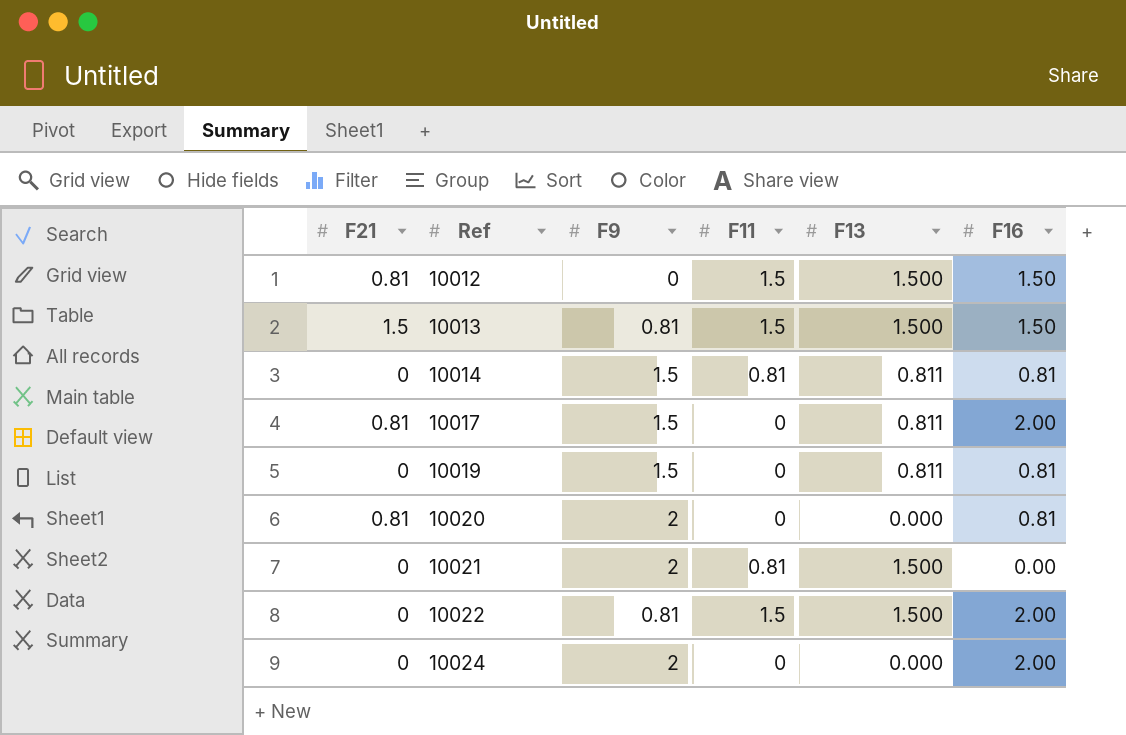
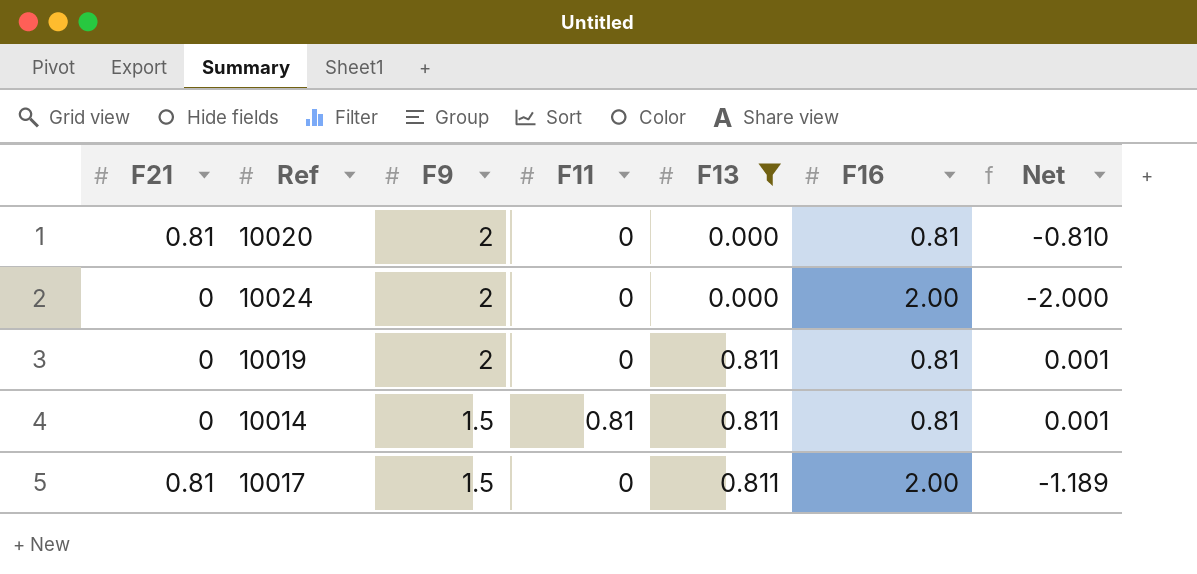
filter: none -> F13 != 1.500
row order: Ref ascending -> F9 descending
column Net | formula: none -> [F13] - [F16]
10019 | F9: 1.5 -> 2

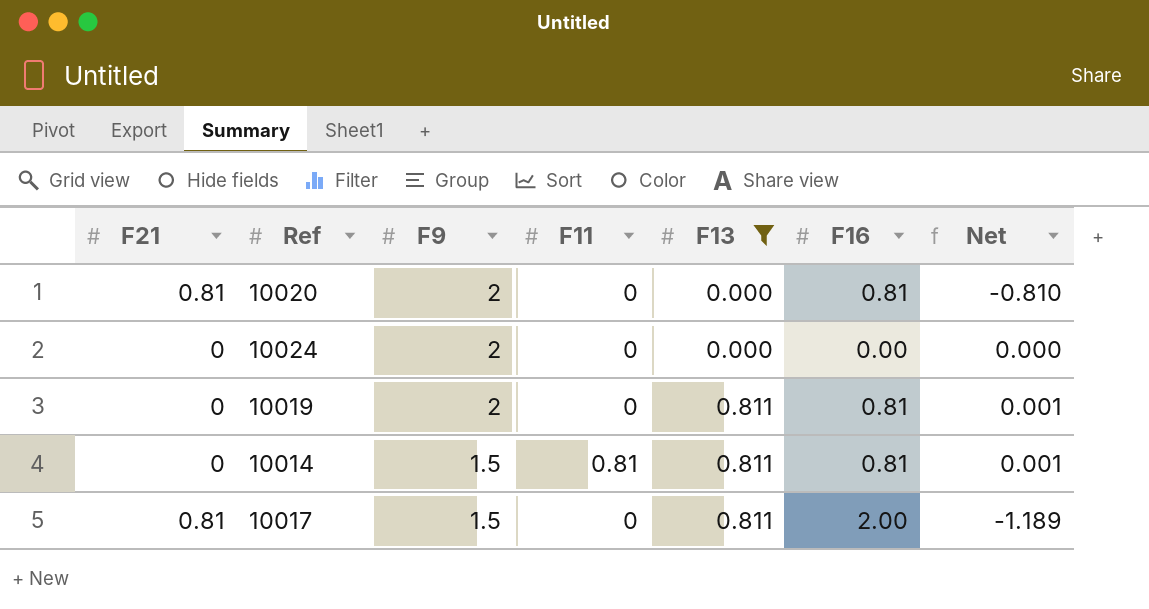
10024 | F16: 2.00 -> 0.00
10024 | Net: -2.000 -> 0.000

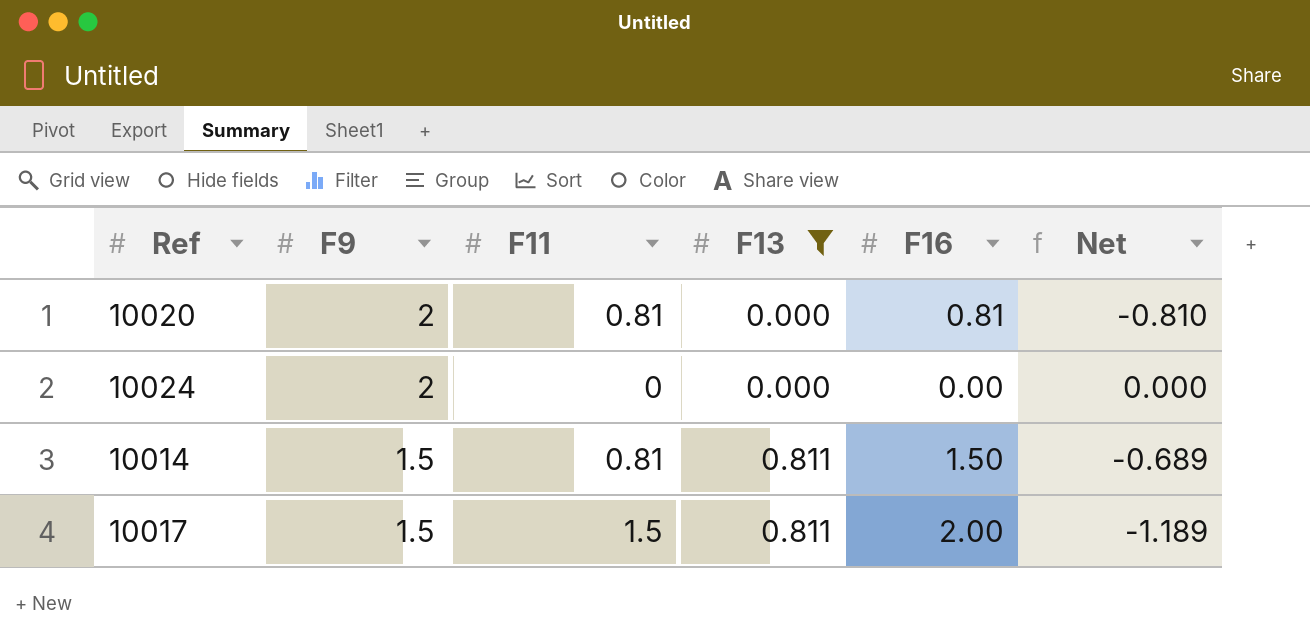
column F21 | position: 1 -> none
row 10019: 0 | 2 | 0 | 0.811 | 0.81 | 0.001 -> none
10020 | F11: 0 -> 0.81
10014 | F16: 0.81 -> 1.50
10014 | Net: 0.001 -> -0.689
10017 | F11: 0 -> 1.5

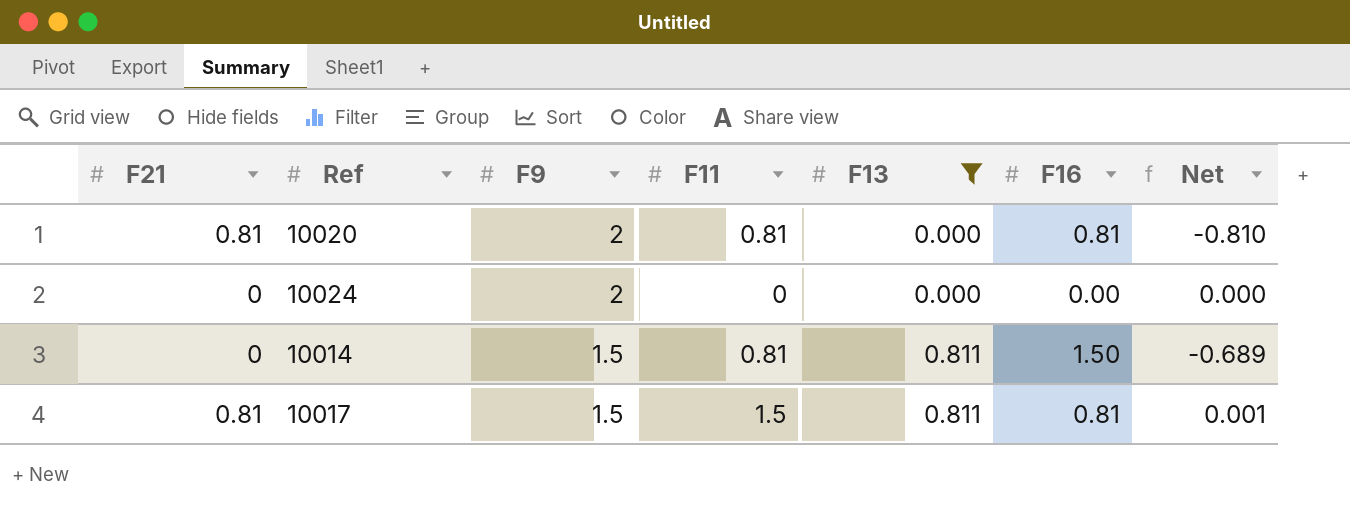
column F21 | position: none -> 1
10017 | F16: 2.00 -> 0.81
10017 | Net: -1.189 -> 0.001

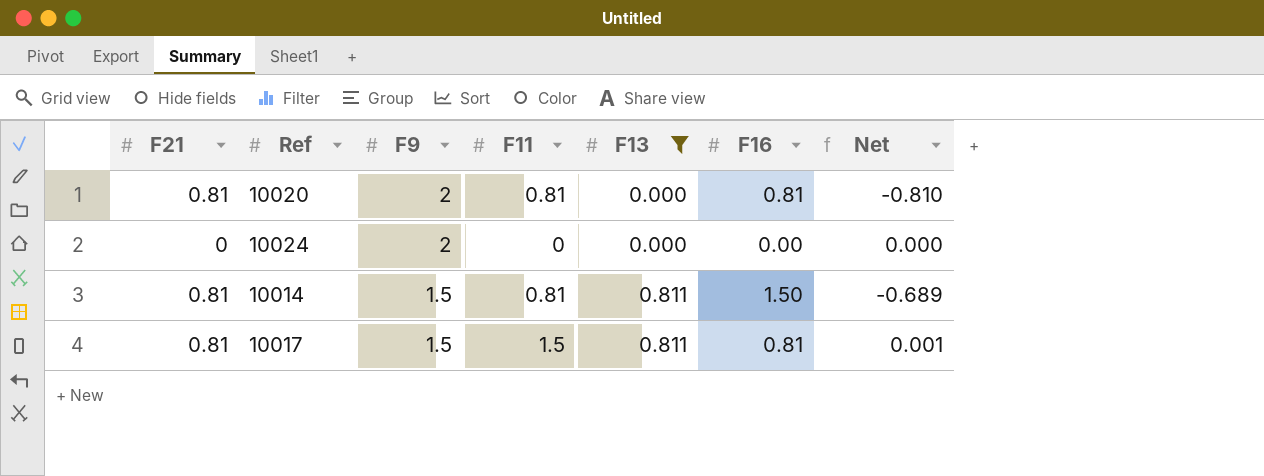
10014 | F21: 0 -> 0.81

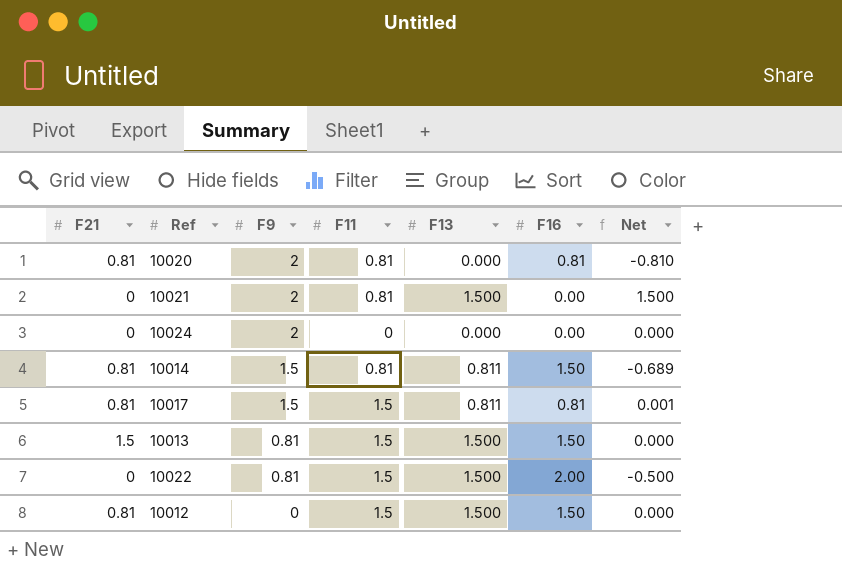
filter: F13 != 1.500 -> none

